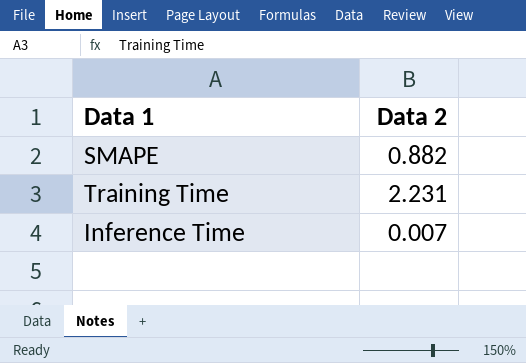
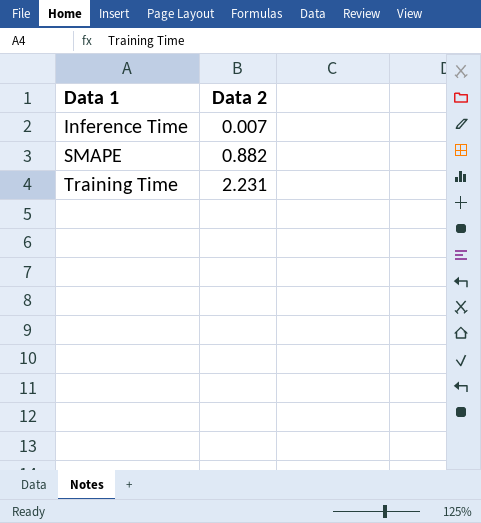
row order: none -> Data 1 ascending

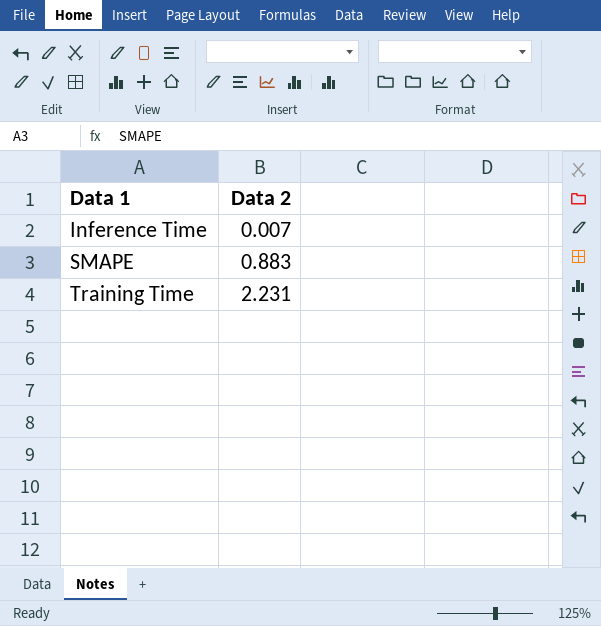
SMAPE | Data 2: 0.882 -> 0.883

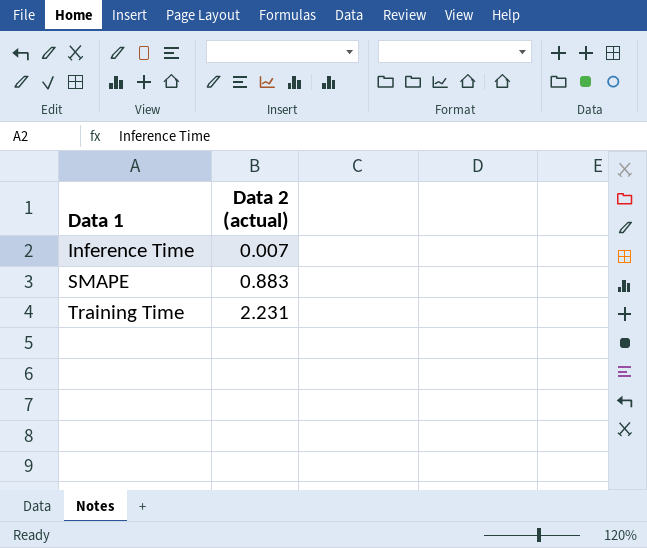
column name: Data 2 -> Data 2 (actual)

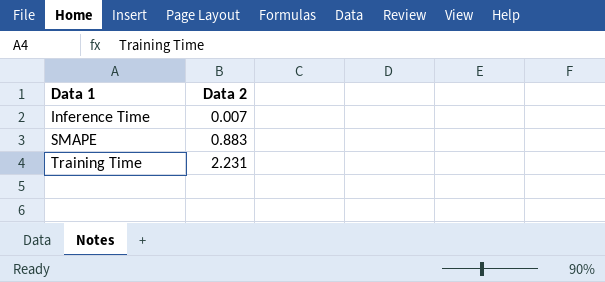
column name: Data 2 (actual) -> Data 2

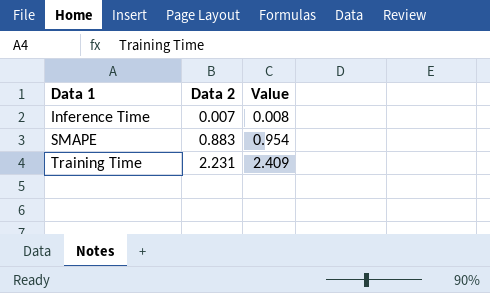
column Value | formula: none -> [Data 2] * 1.08

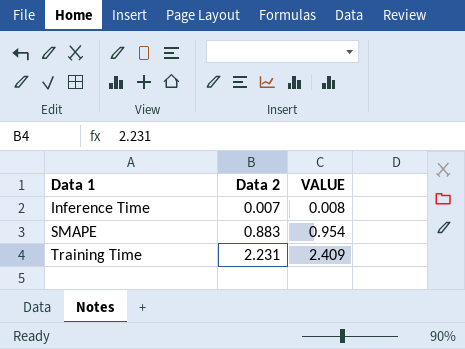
column name: Value -> VALUE

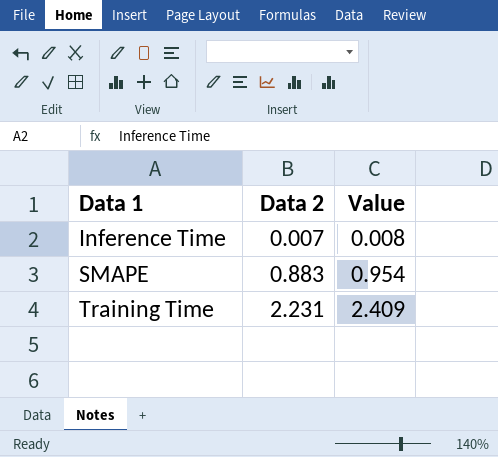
column name: VALUE -> Value

